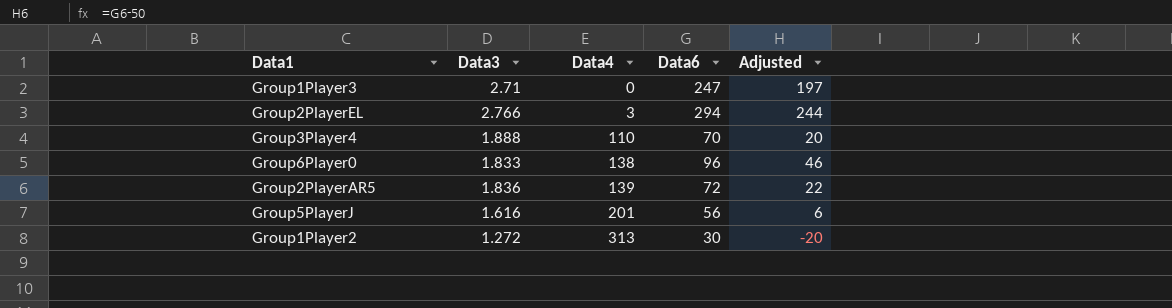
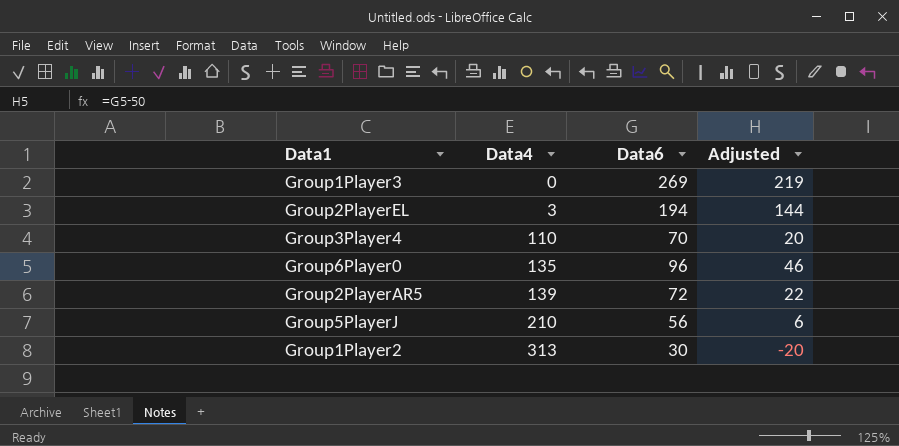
column Data3 | position: 2 -> none
Group1Player3 | Data6: 247 -> 269
Group1Player3 | Adjusted: 197 -> 219
Group2PlayerEL | Data6: 294 -> 194
Group2PlayerEL | Adjusted: 244 -> 144
Group6Player0 | Data4: 138 -> 135
Group5PlayerJ | Data4: 201 -> 210

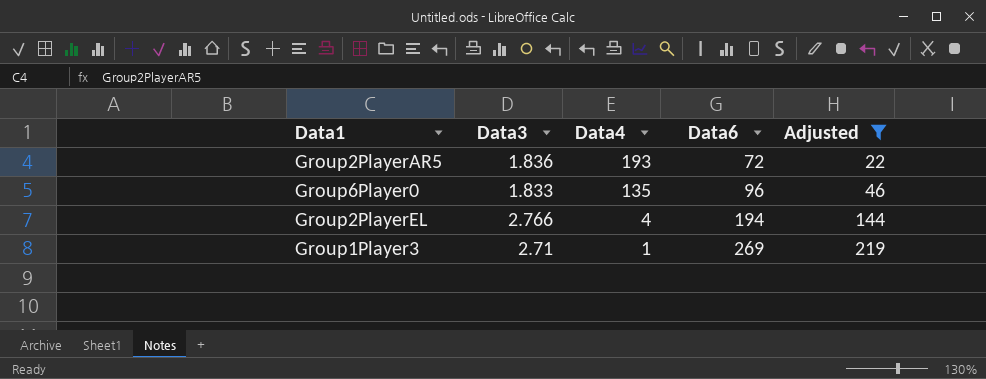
filter: none -> Adjusted >= 22
row order: Data4 ascending -> Data4 descending
column Data3 | position: none -> 2
Group2PlayerAR5 | Data4: 139 -> 193
Group2PlayerEL | Data4: 3 -> 4
Group1Player3 | Data4: 0 -> 1

